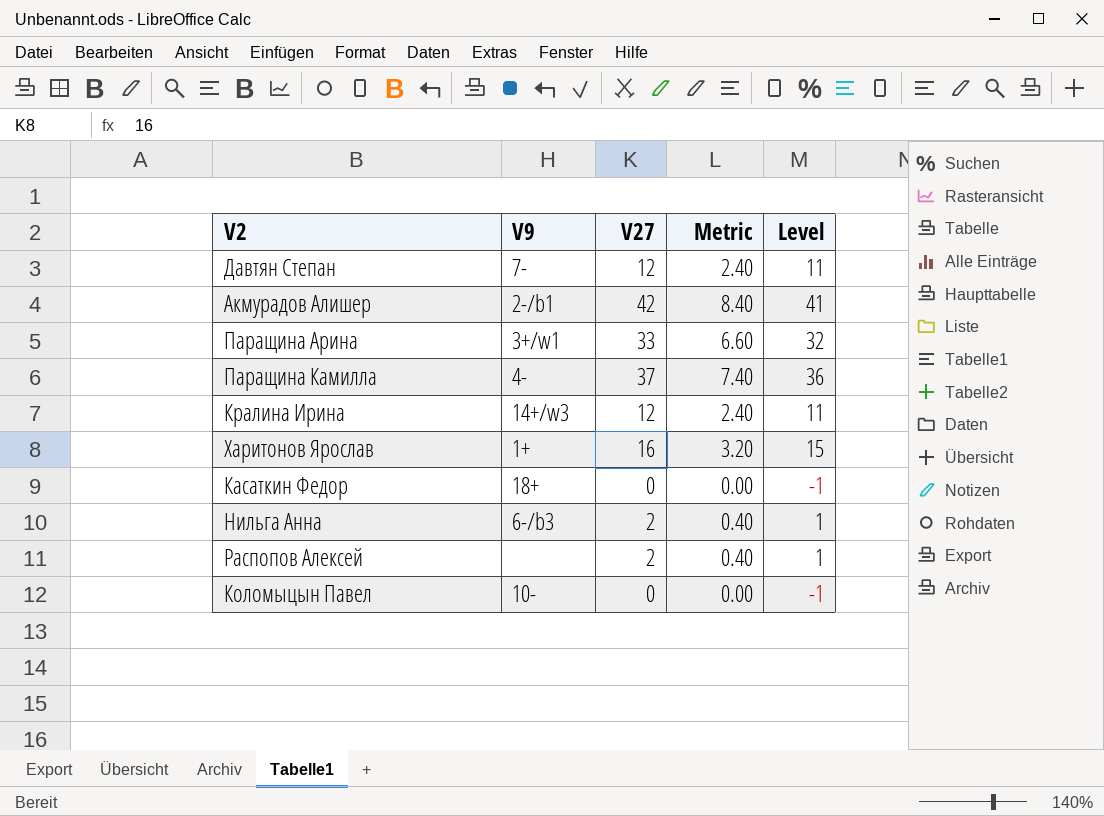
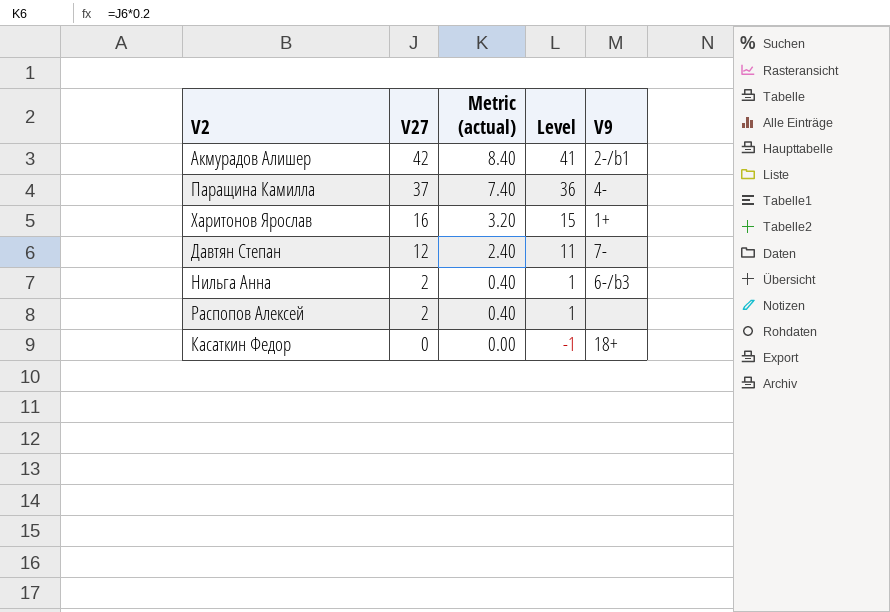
row order: none -> V27 descending
column name: Metric -> Metric (actual)
column V9 | position: 2 -> 5
row Паращина Арина: 3+/w1 | 33 | 6.60 | 32 -> none
row Кралина Ирина: 14+/w3 | 12 | 2.40 | 11 -> none
row Коломыцын Павел: 10- | 0 | 0.00 | -1 -> none

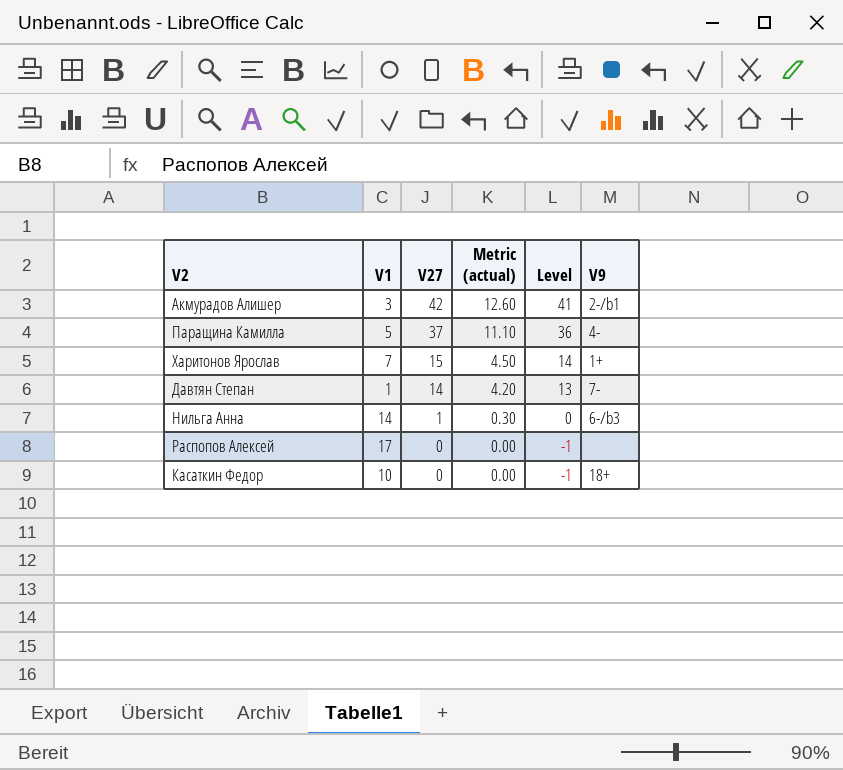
column V1 | position: none -> 2
column Metric (actual) | formula: [V27] * 0.2 -> [V27] * 0.3
Харитонов Ярослав | V27: 16 -> 15
Харитонов Ярослав | Level: 15 -> 14
Давтян Степан | V27: 12 -> 14
Давтян Степан | Level: 11 -> 13
Нильга Анна | V27: 2 -> 1
Нильга Анна | Level: 1 -> 0
Распопов Алексей | V27: 2 -> 0
Распопов Алексей | Level: 1 -> -1

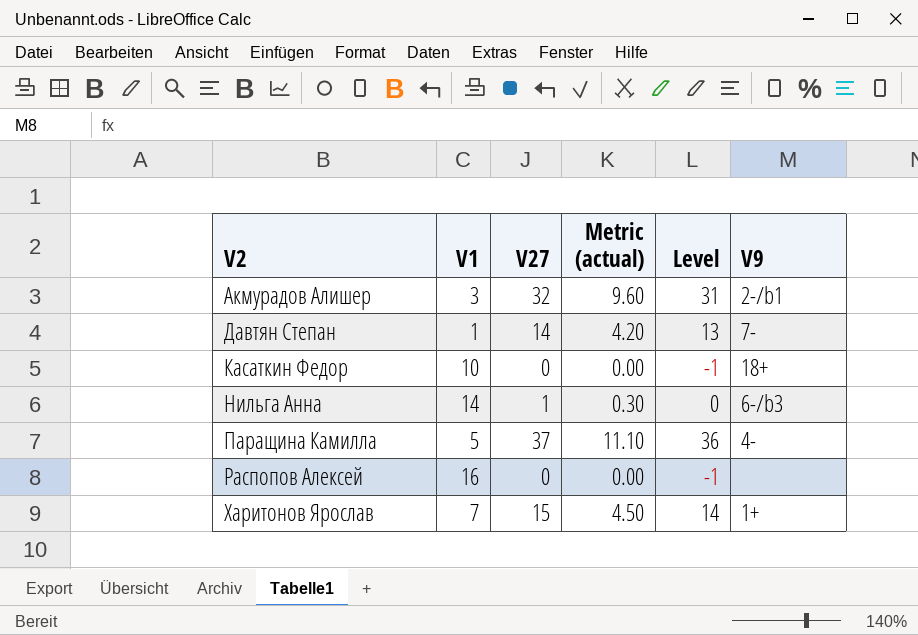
row order: V27 descending -> V2 ascending
Акмурадов Алишер | V27: 42 -> 32
Акмурадов Алишер | Metric (actual): 12.60 -> 9.60
Акмурадов Алишер | Level: 41 -> 31
Распопов Алексей | V1: 17 -> 16

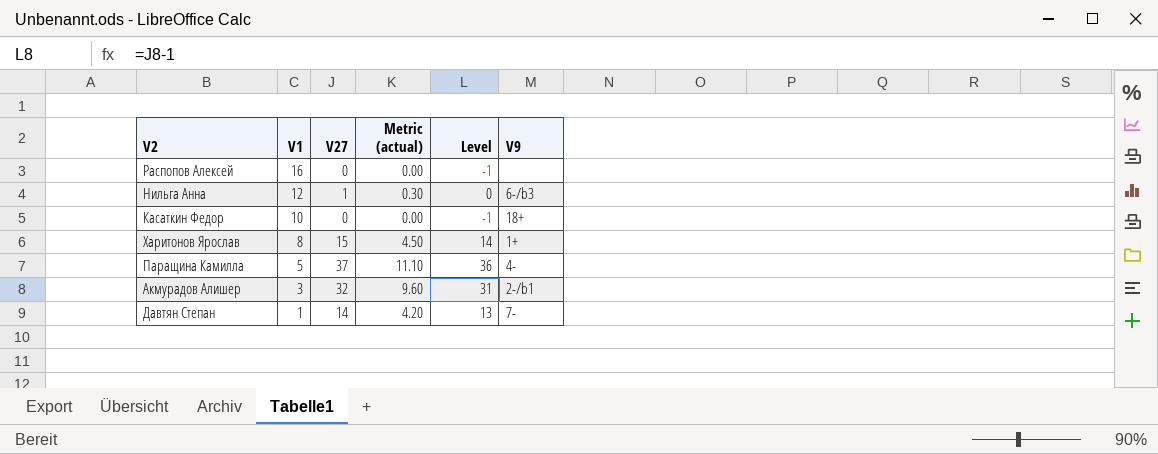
row order: V2 ascending -> V1 descending
Нильга Анна | V1: 14 -> 12
Харитонов Ярослав | V1: 7 -> 8

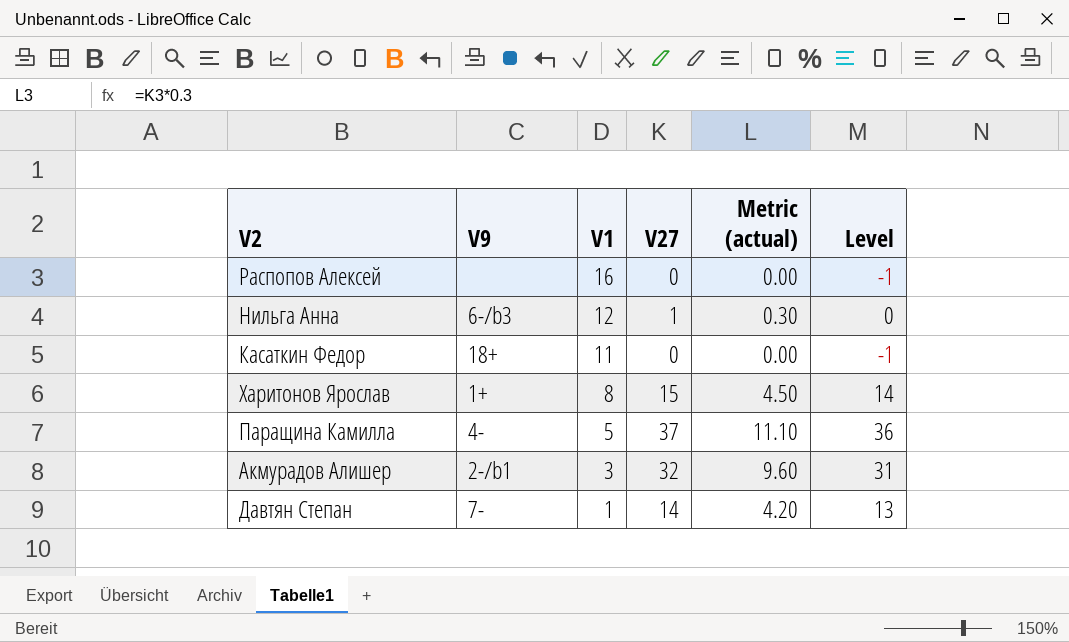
column V9 | position: 6 -> 2
Касаткин Федор | V1: 10 -> 11

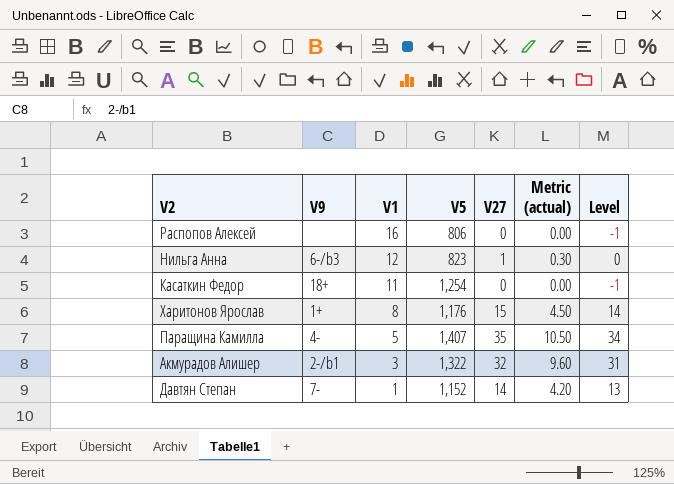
column V5 | position: none -> 4
Паращина Камилла | V27: 37 -> 35
Паращина Камилла | Metric (actual): 11.10 -> 10.50
Паращина Камилла | Level: 36 -> 34

